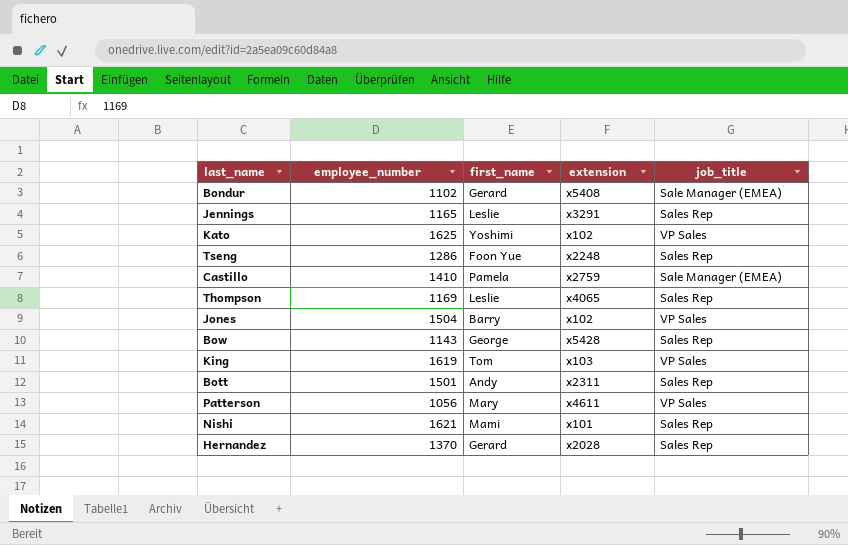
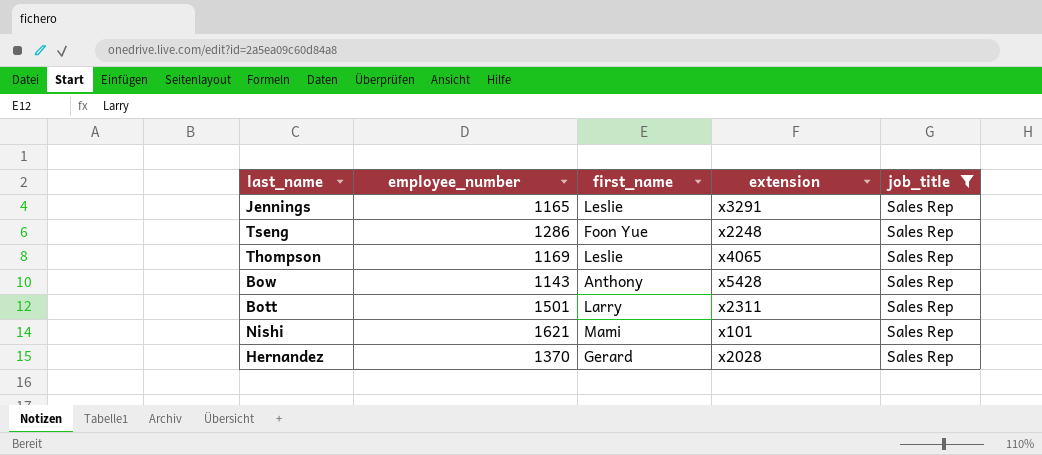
filter: none -> job_title = Sales Rep
Bow | first_name: George -> Anthony
Bott | first_name: Andy -> Larry

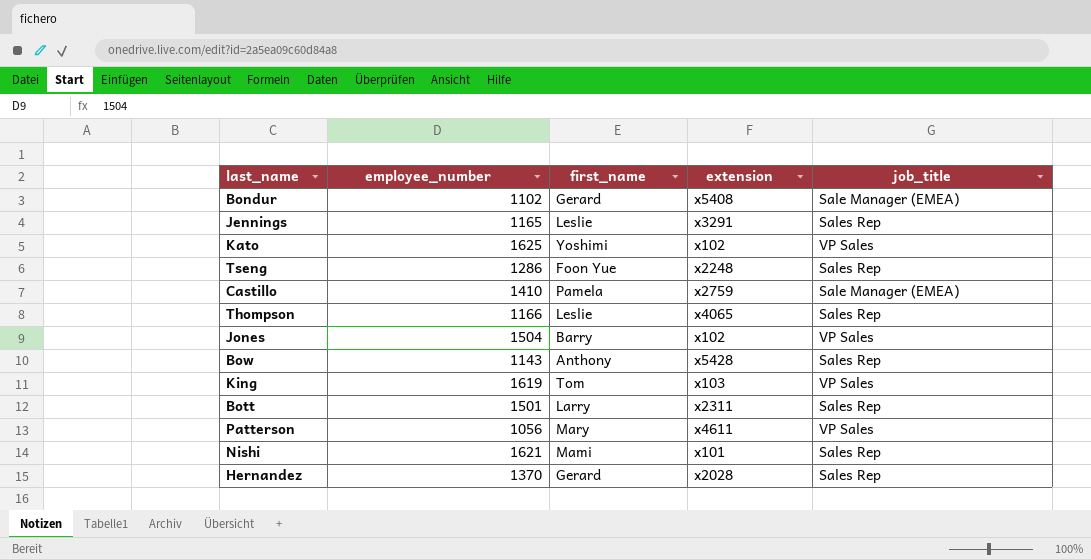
filter: job_title = Sales Rep -> none
Thompson | employee_number: 1169 -> 1166

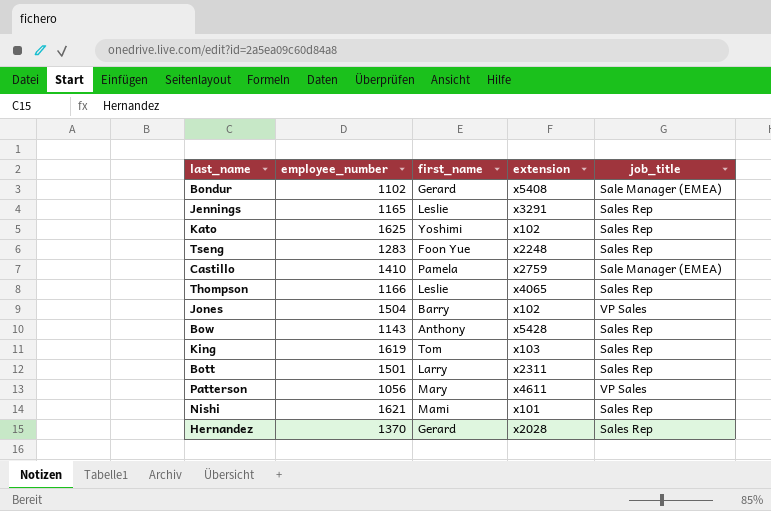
Kato | job_title: VP Sales -> Sales Rep
Tseng | employee_number: 1286 -> 1283
King | job_title: VP Sales -> Sales Rep

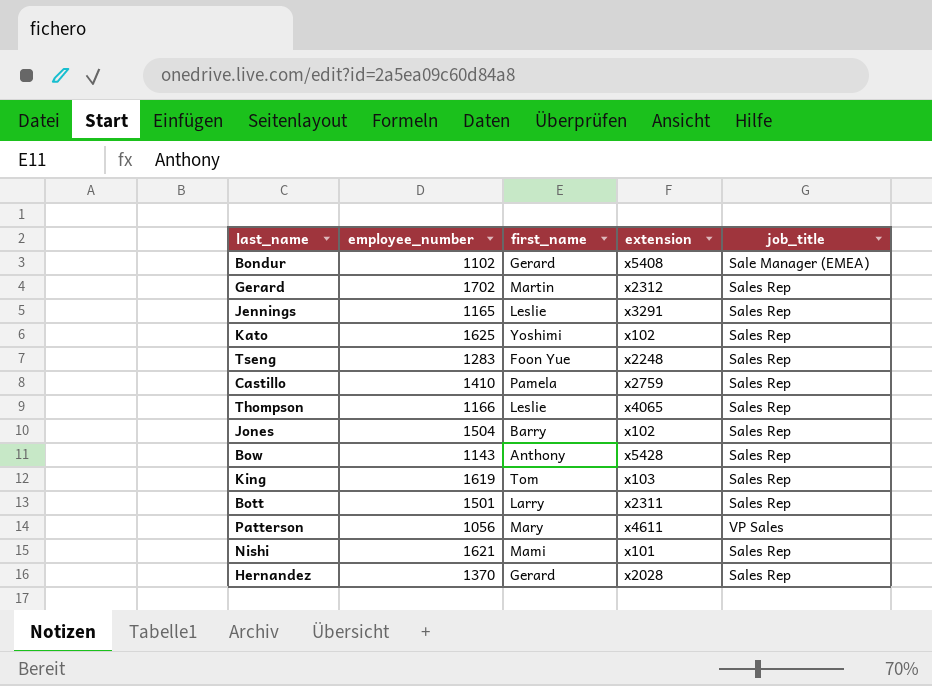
row Gerard: none -> 1702 | Martin | x2312 | Sales Rep
Castillo | job_title: Sale Manager (EMEA) -> Sales Rep
Jones | job_title: VP Sales -> Sales Rep

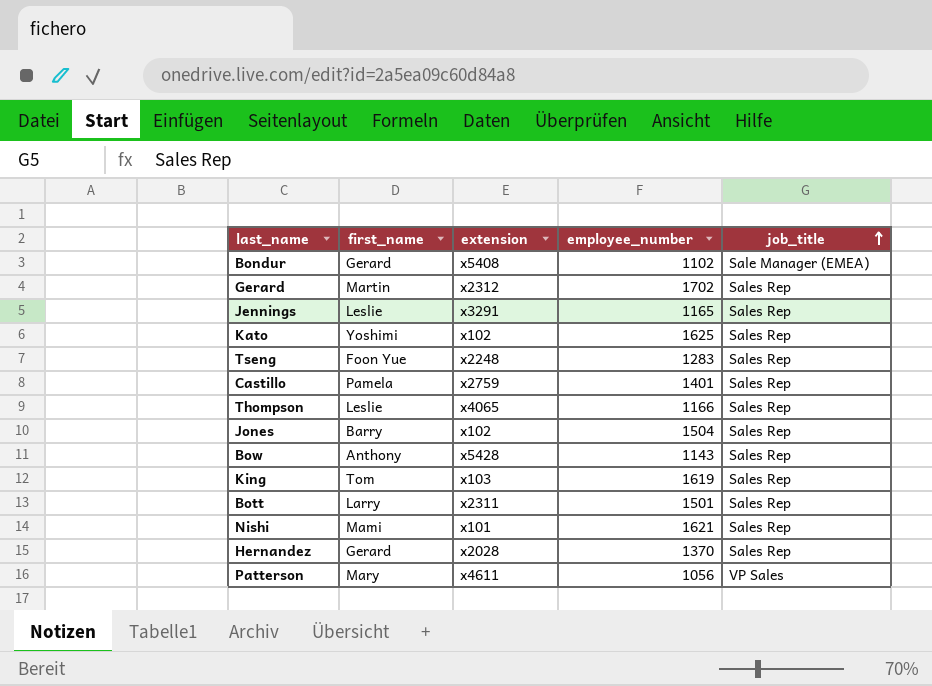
row order: none -> job_title ascending
column employee_number | position: 2 -> 4
Castillo | employee_number: 1410 -> 1401

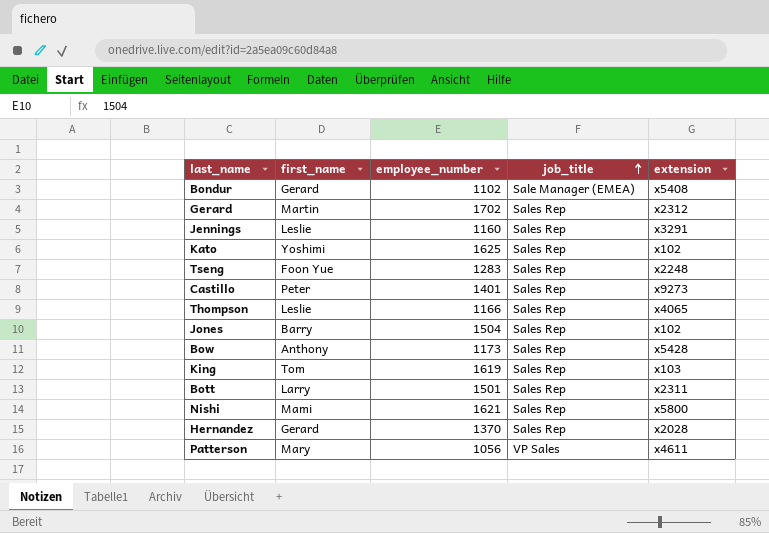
column extension | position: 3 -> 5
Jennings | employee_number: 1165 -> 1160
Castillo | first_name: Pamela -> Peter
Castillo | extension: x2759 -> x9273
Bow | employee_number: 1143 -> 1173
Nishi | extension: x101 -> x5800

